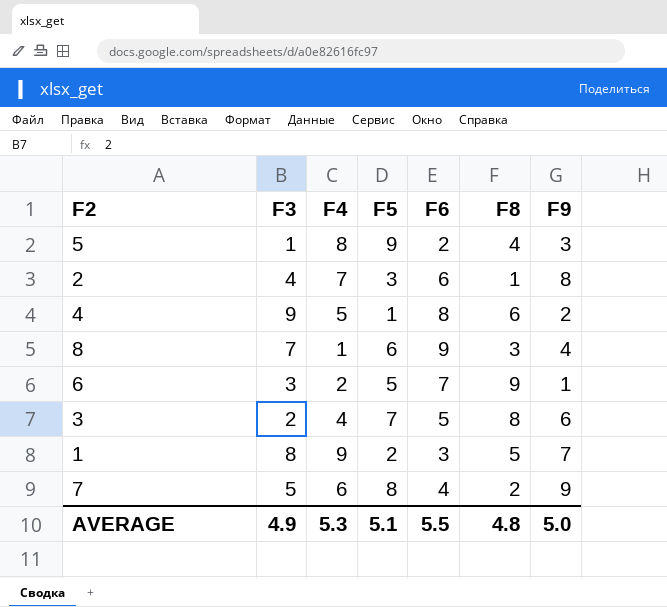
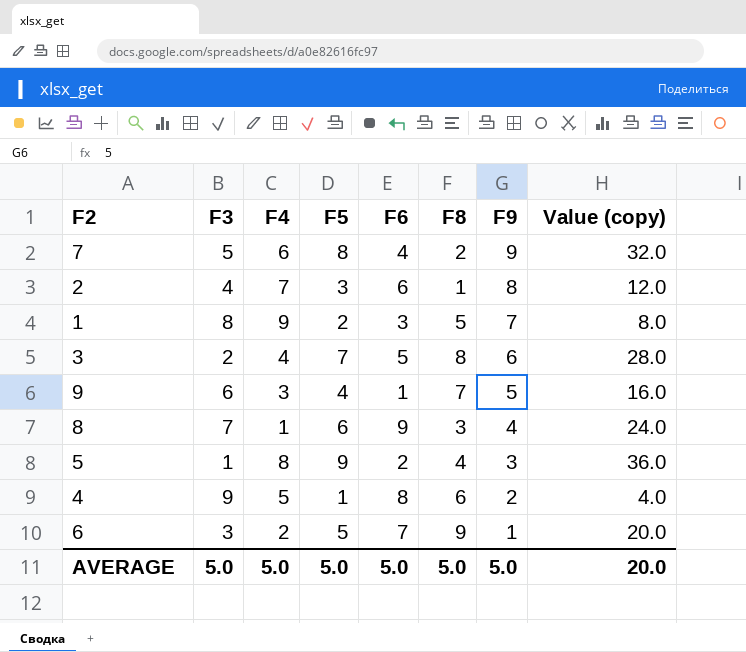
row order: none -> F9 descending
column Value (copy) | formula: none -> [F5] * 4
row 9: none -> 6 | 3 | 4 | 1 | 7 | 5 | 16.0
AVERAGE | F3: 4.9 -> 5.0
AVERAGE | F4: 5.3 -> 5.0
AVERAGE | F5: 5.1 -> 5.0
AVERAGE | F6: 5.5 -> 5.0
AVERAGE | F8: 4.8 -> 5.0

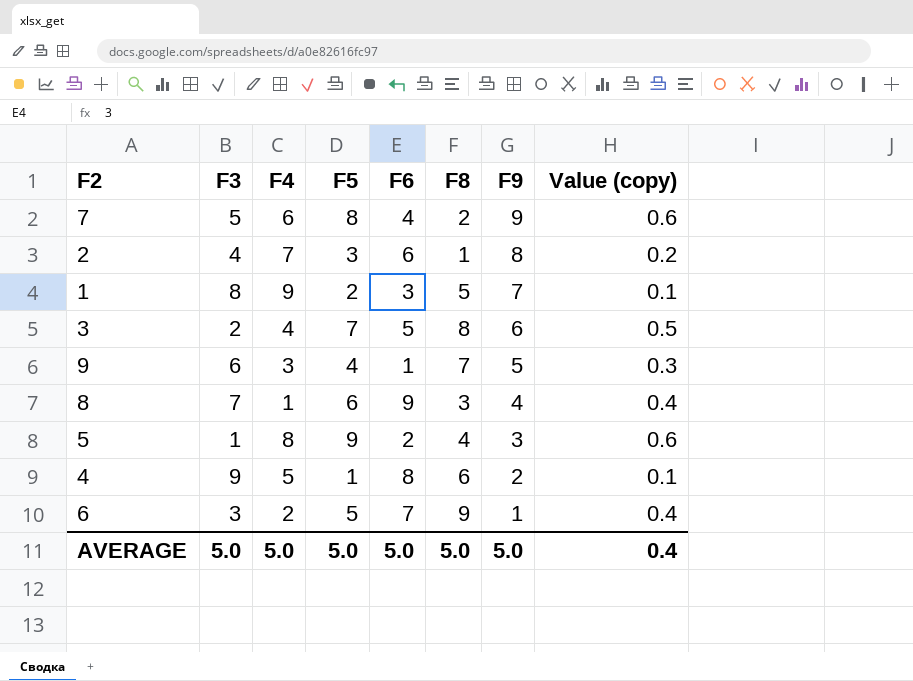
column Value (copy) | formula: [F5] * 4 -> [F5] * 0.07
AVERAGE | Value (copy): 20.0 -> 0.4

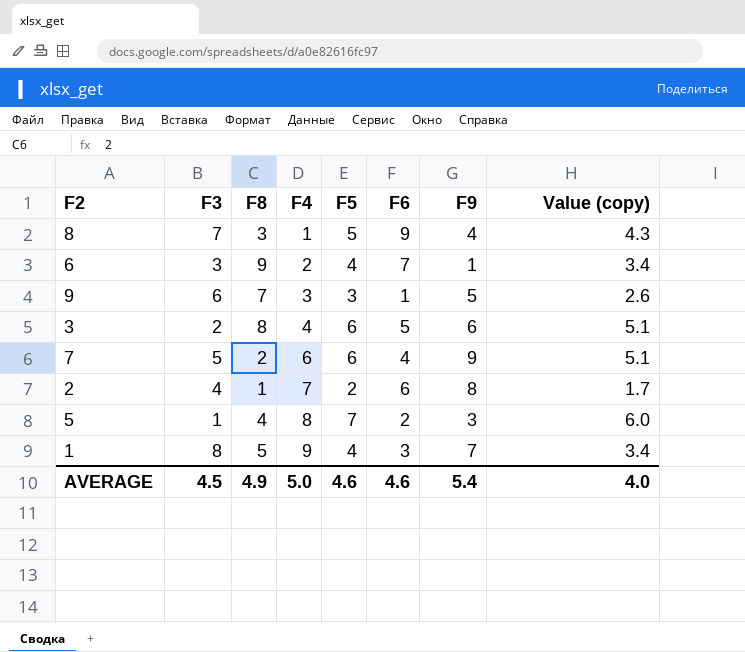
row order: F9 descending -> F4 ascending
column F8 | position: 6 -> 3
column Value (copy) | formula: [F5] * 0.07 -> [F5] * 0.85
row 4: 9 | 5 | 1 | 8 | 6 | 2 | 0.1 -> none
8 | F5: 6 -> 5
6 | F5: 5 -> 4
9 | F5: 4 -> 3
3 | F5: 7 -> 6
7 | F5: 8 -> 6
2 | F5: 3 -> 2
5 | F5: 9 -> 7
1 | F5: 2 -> 4
AVERAGE | F3: 5.0 -> 4.5
AVERAGE | F8: 5.0 -> 4.9
AVERAGE | F5: 5.0 -> 4.6
AVERAGE | F6: 5.0 -> 4.6
AVERAGE | F9: 5.0 -> 5.4
AVERAGE | Value (copy): 0.4 -> 4.0

